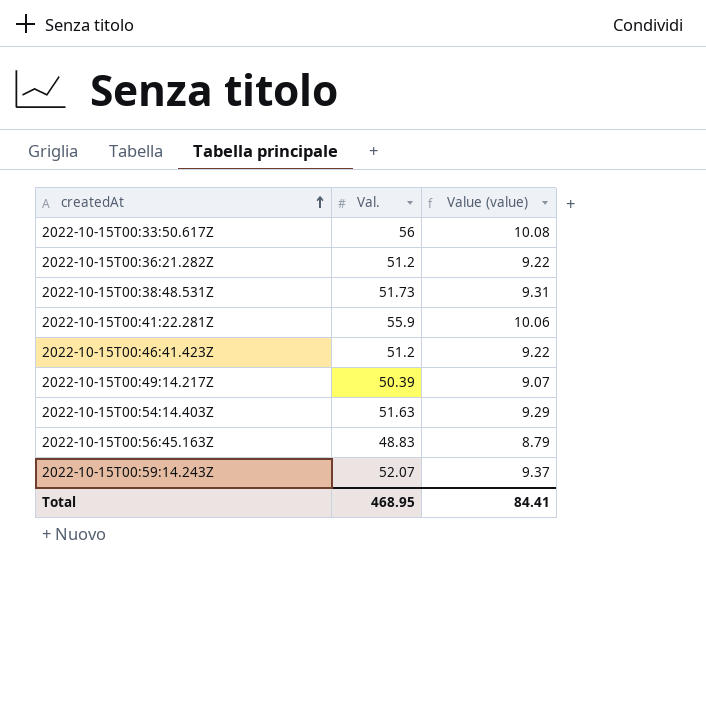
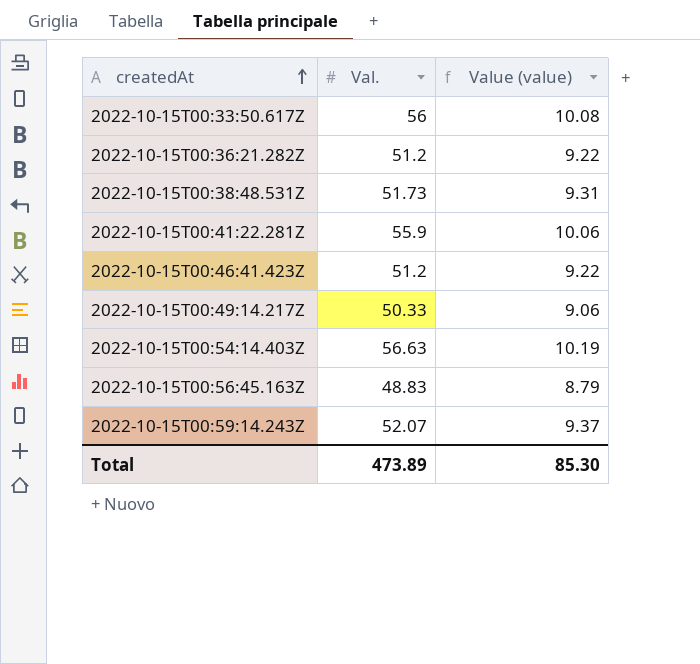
2022-10-15T00:49:14.217Z | Val.: 50.39 -> 50.33
2022-10-15T00:49:14.217Z | Value (value): 9.07 -> 9.06
2022-10-15T00:54:14.403Z | Val.: 51.63 -> 56.63
2022-10-15T00:54:14.403Z | Value (value): 9.29 -> 10.19
Total | Val.: 468.95 -> 473.89
Total | Value (value): 84.41 -> 85.30

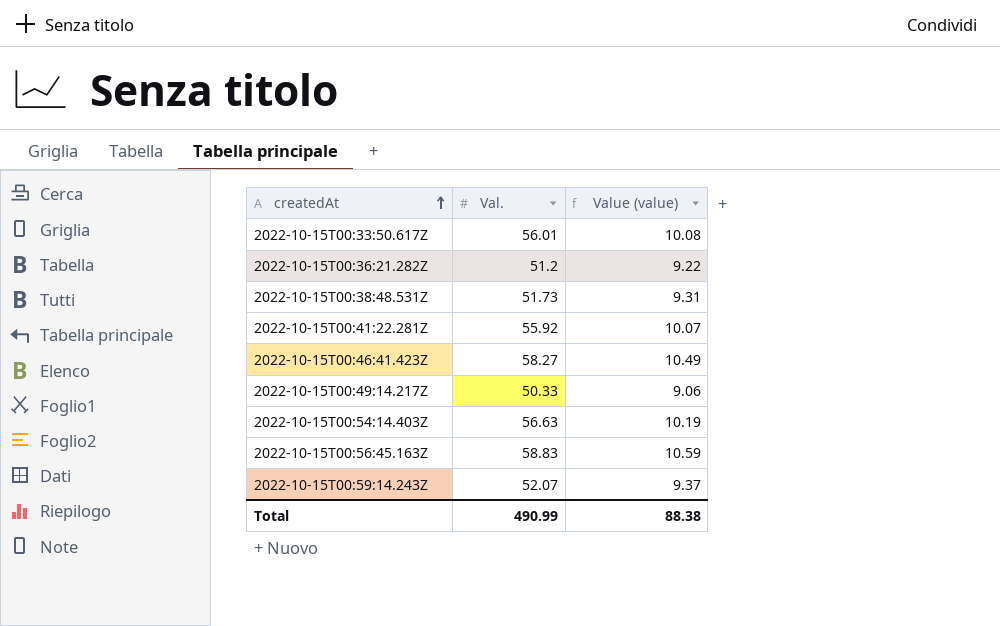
2022-10-15T00:33:50.617Z | Val.: 56 -> 56.01
2022-10-15T00:41:22.281Z | Val.: 55.9 -> 55.92
2022-10-15T00:41:22.281Z | Value (value): 10.06 -> 10.07
2022-10-15T00:46:41.423Z | Val.: 51.2 -> 58.27
2022-10-15T00:46:41.423Z | Value (value): 9.22 -> 10.49
2022-10-15T00:56:45.163Z | Val.: 48.83 -> 58.83
2022-10-15T00:56:45.163Z | Value (value): 8.79 -> 10.59
Total | Val.: 473.89 -> 490.99
Total | Value (value): 85.30 -> 88.38

